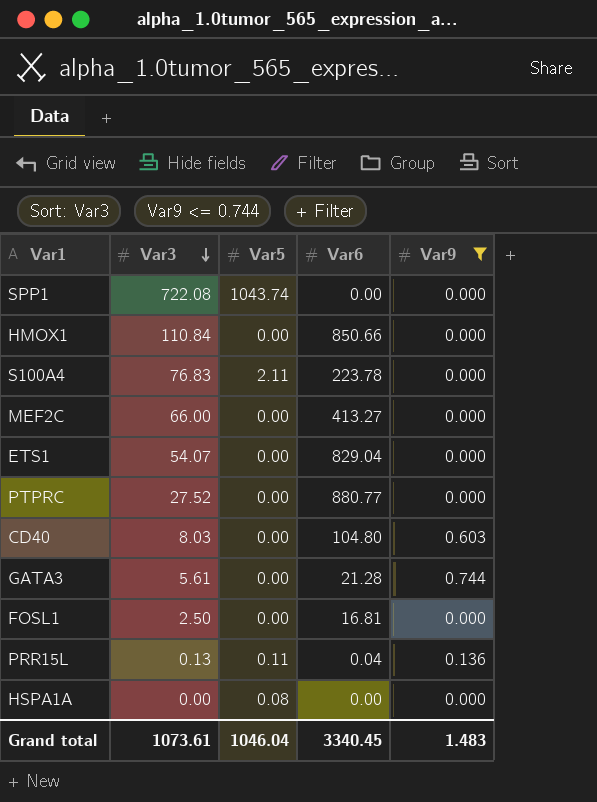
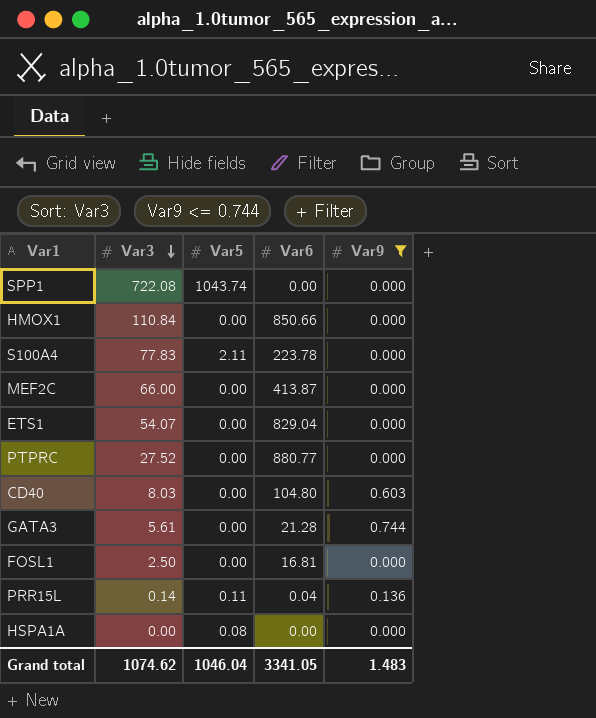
S100A4 | Var3: 76.83 -> 77.83
MEF2C | Var6: 413.27 -> 413.87
PRR15L | Var3: 0.13 -> 0.14
Grand total | Var3: 1073.61 -> 1074.62
Grand total | Var6: 3340.45 -> 3341.05

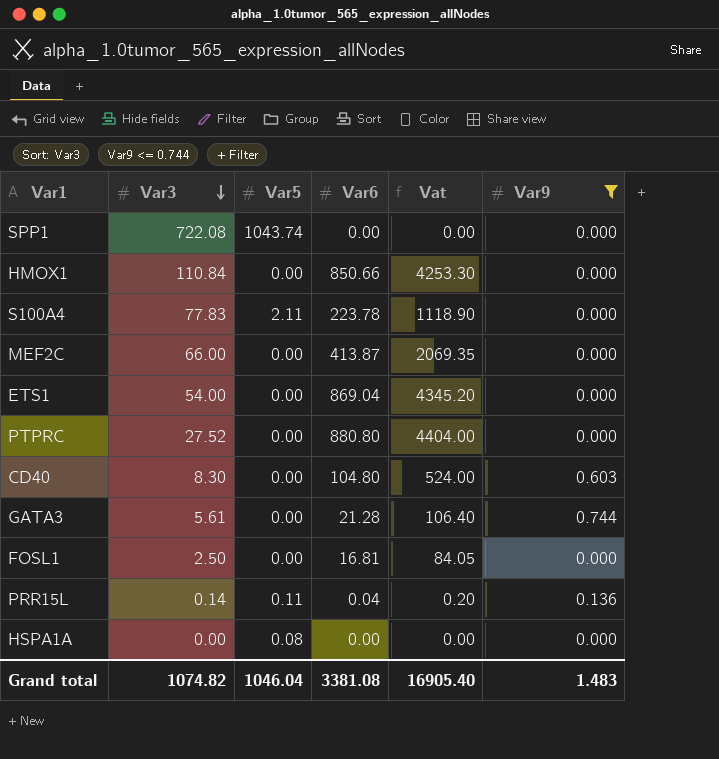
column Vat | formula: none -> [Var6] * 5
ETS1 | Var3: 54.07 -> 54.00
ETS1 | Var6: 829.04 -> 869.04
PTPRC | Var6: 880.77 -> 880.80
CD40 | Var3: 8.03 -> 8.30
Grand total | Var3: 1074.62 -> 1074.82
Grand total | Var6: 3341.05 -> 3381.08

